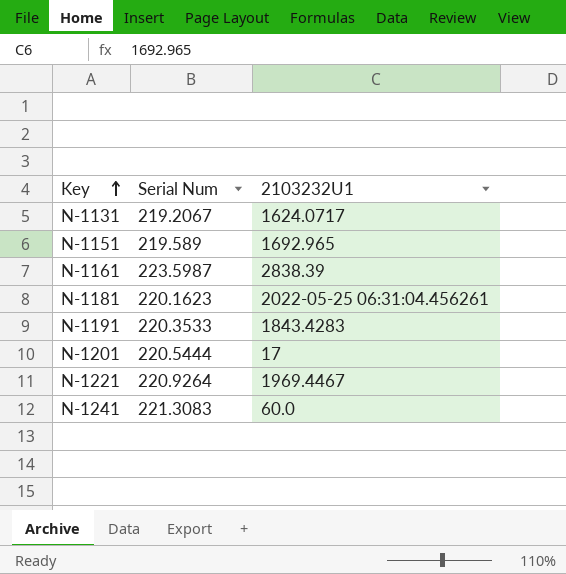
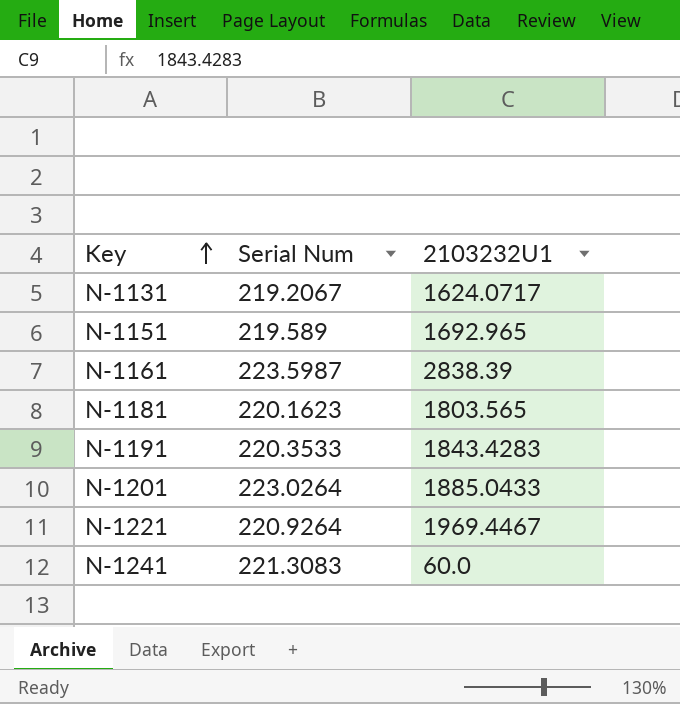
N-1181 | 2103232U1: 2022-05-25 06:31:04.456261 -> 1803.565
N-1201 | Serial Num: 220.5444 -> 223.0264
N-1201 | 2103232U1: 17 -> 1885.0433

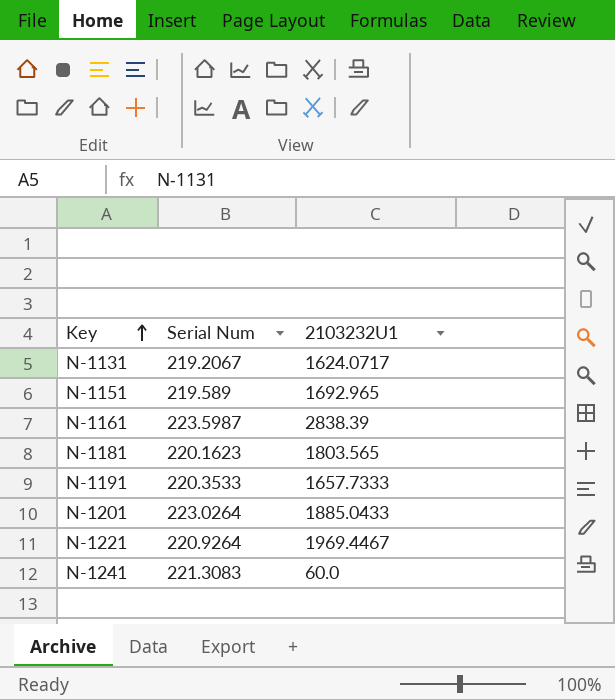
N-1191 | 2103232U1: 1843.4283 -> 1657.7333

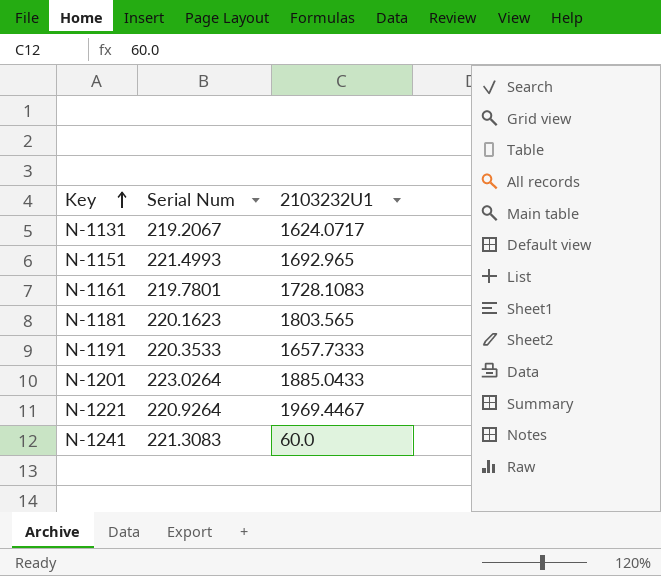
N-1151 | Serial Num: 219.589 -> 221.4993
N-1161 | Serial Num: 223.5987 -> 219.7801
N-1161 | 2103232U1: 2838.39 -> 1728.1083

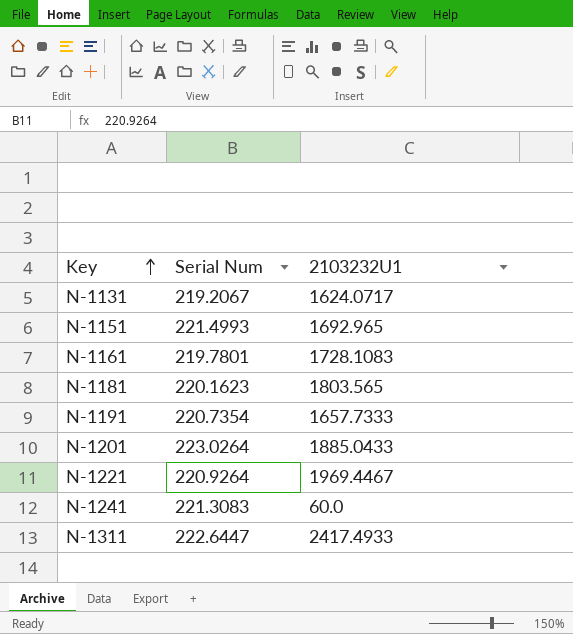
N-1191 | Serial Num: 220.3533 -> 220.7354
row N-1311: none -> 222.6447 | 2417.4933

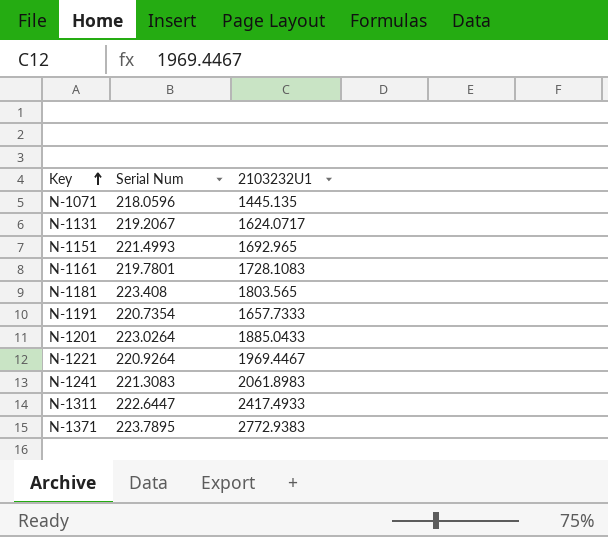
row N-1071: none -> 218.0596 | 1445.135
N-1181 | Serial Num: 220.1623 -> 223.408
N-1241 | 2103232U1: 60.0 -> 2061.8983
row N-1371: none -> 223.7895 | 2772.9383

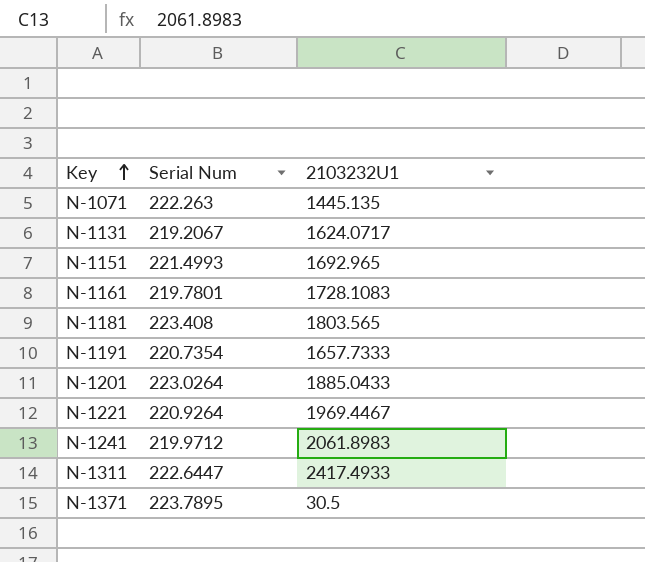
N-1071 | Serial Num: 218.0596 -> 222.263
N-1241 | Serial Num: 221.3083 -> 219.9712
N-1371 | 2103232U1: 2772.9383 -> 30.5

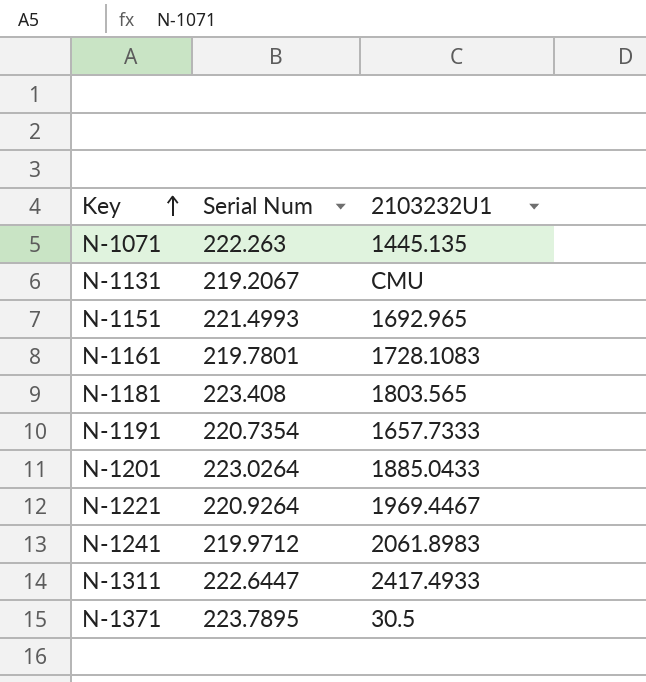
N-1131 | 2103232U1: 1624.0717 -> CMU

